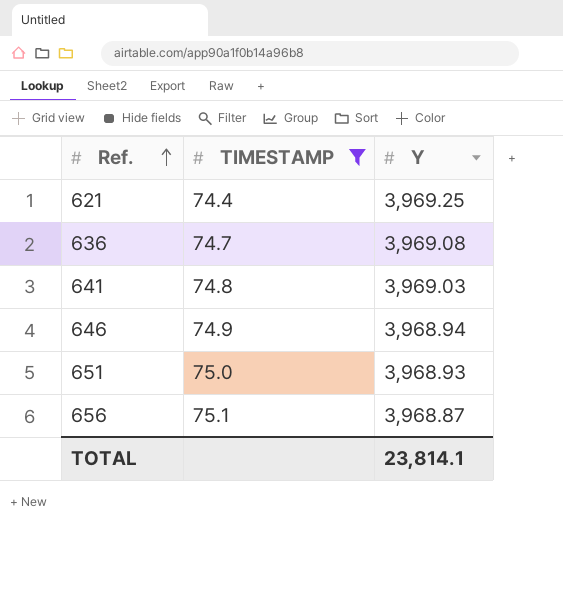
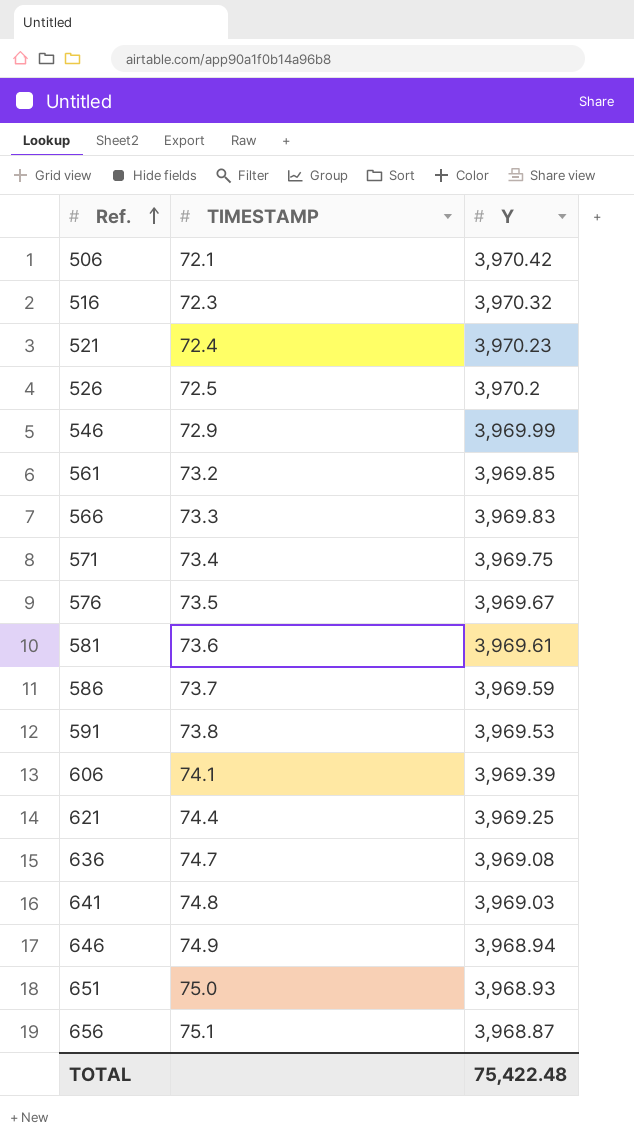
filter: TIMESTAMP >= 74.4 -> none
TOTAL | Y: 23,814.1 -> 75,422.48

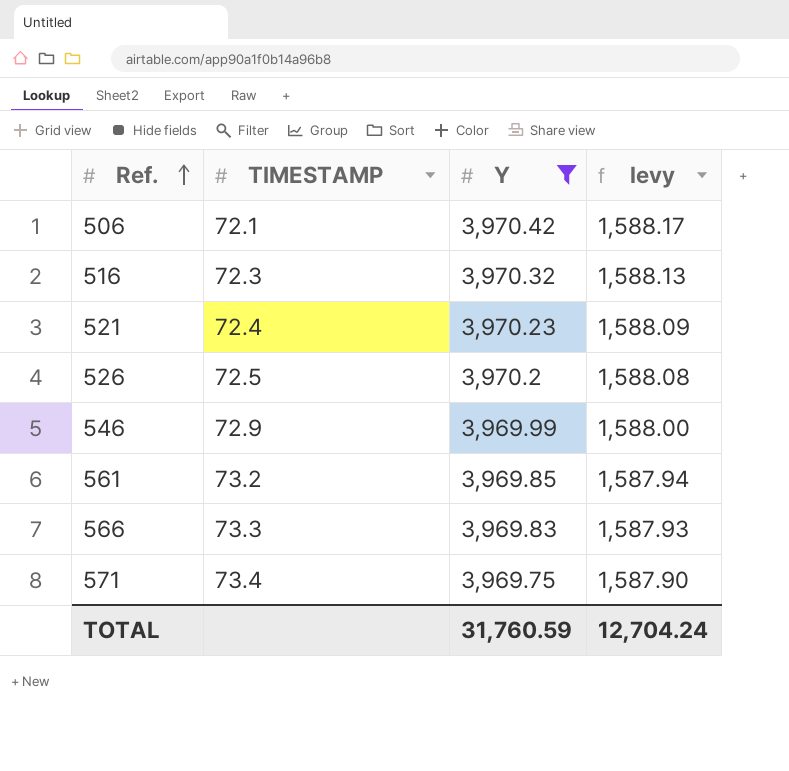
filter: none -> Y >= 3,969.75
column levy | formula: none -> [Y] * 0.4
TOTAL | Y: 75,422.48 -> 31,760.59

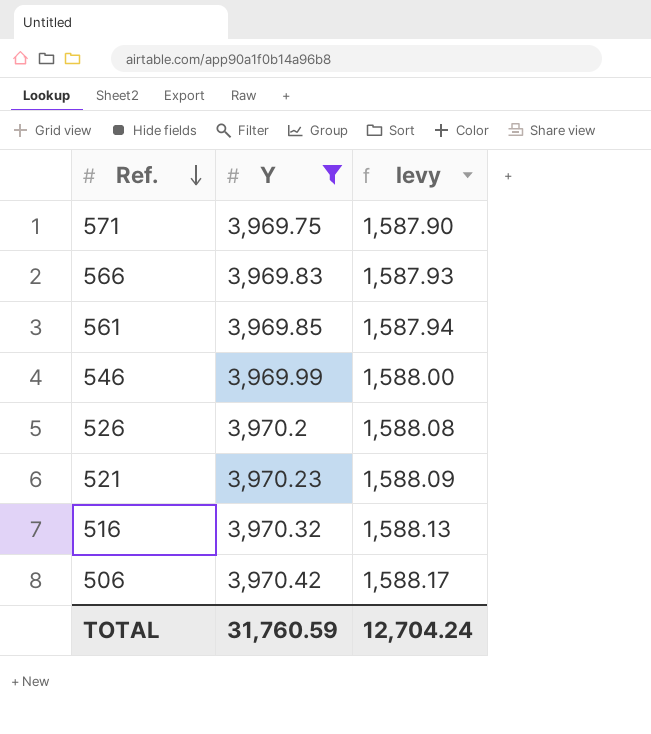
row order: Ref. ascending -> Ref. descending
column TIMESTAMP | position: 2 -> none

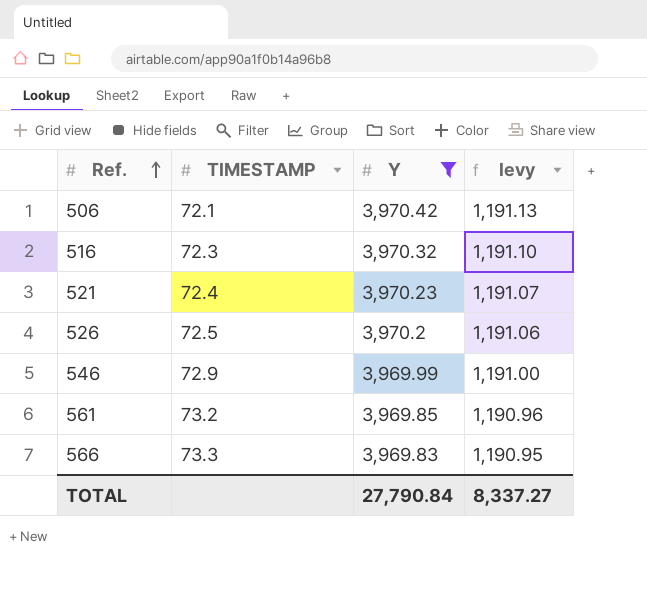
row order: Ref. descending -> Ref. ascending
column TIMESTAMP | position: none -> 2
column levy | formula: [Y] * 0.4 -> [Y] * 0.3
row 571: 3,969.75 | 1,587.90 -> none
TOTAL | Y: 31,760.59 -> 27,790.84
TOTAL | levy: 12,704.24 -> 8,337.27

